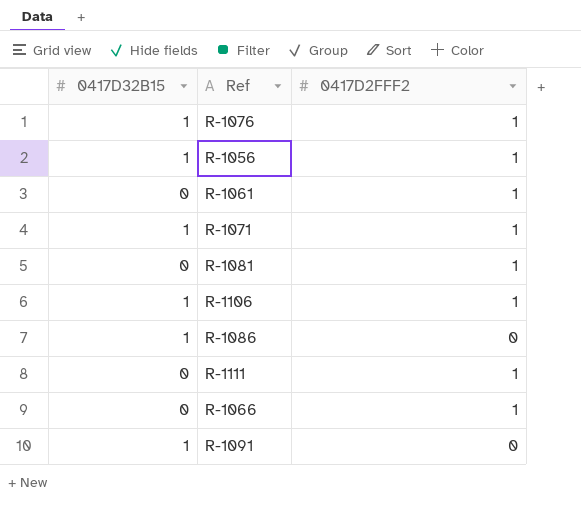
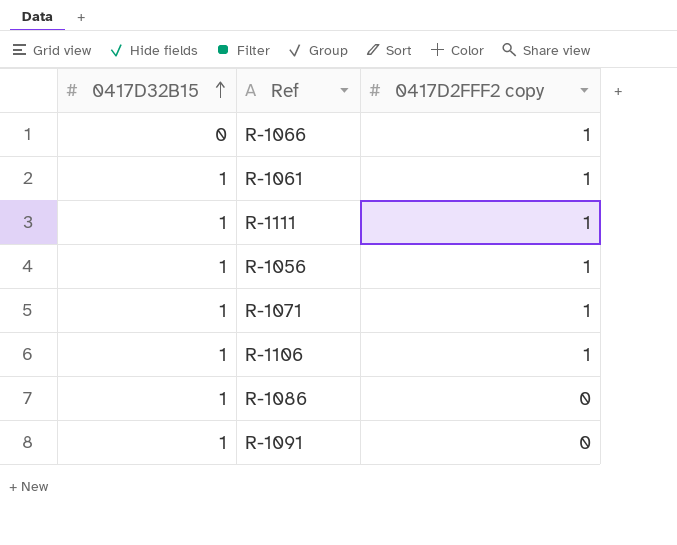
row order: none -> 0417D32B15 ascending
column name: 0417D2FFF2 -> 0417D2FFF2 copy
row R-1076: 1 | 1 -> none
row R-1081: 0 | 1 -> none
R-1061 | 0417D32B15: 0 -> 1
R-1111 | 0417D32B15: 0 -> 1

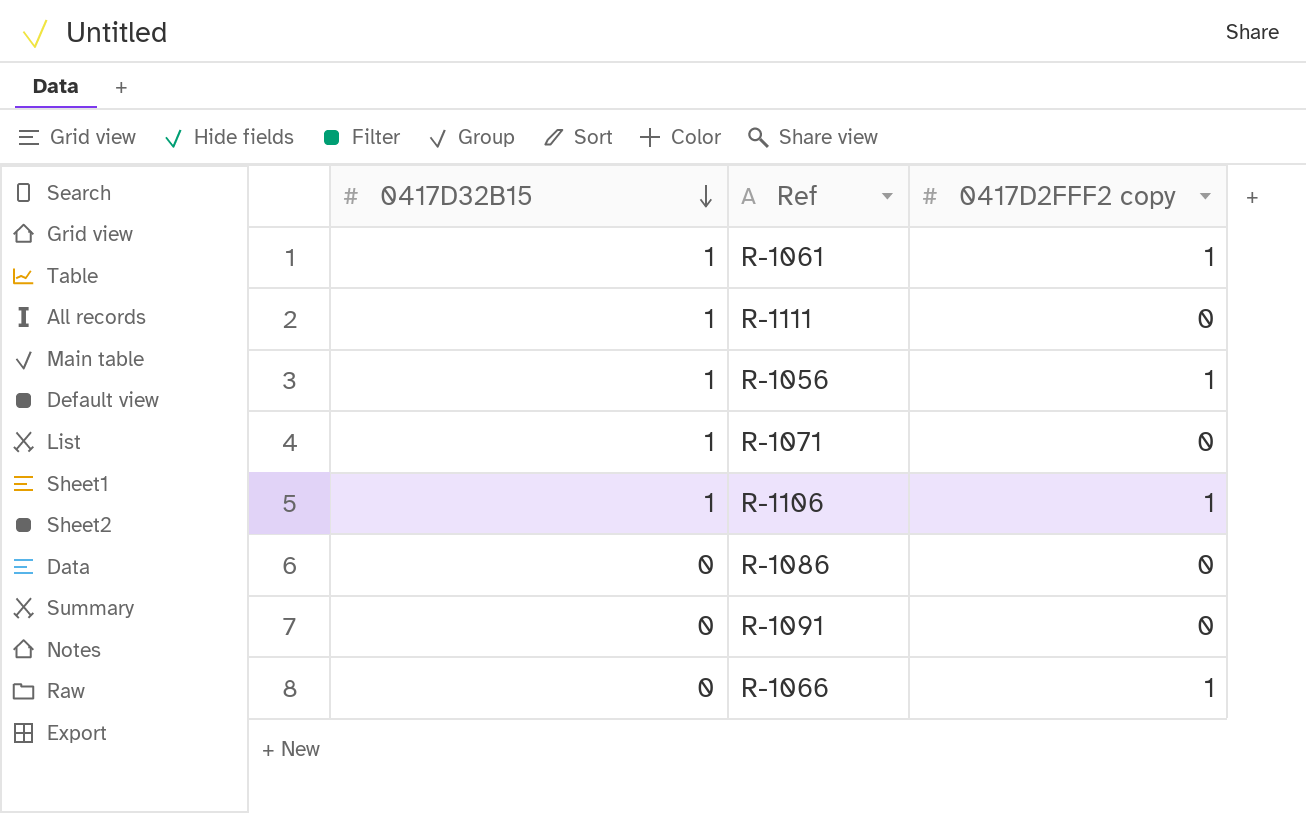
row order: 0417D32B15 ascending -> 0417D32B15 descending
R-1111 | 0417D2FFF2 copy: 1 -> 0
R-1071 | 0417D2FFF2 copy: 1 -> 0
R-1086 | 0417D32B15: 1 -> 0
R-1091 | 0417D32B15: 1 -> 0

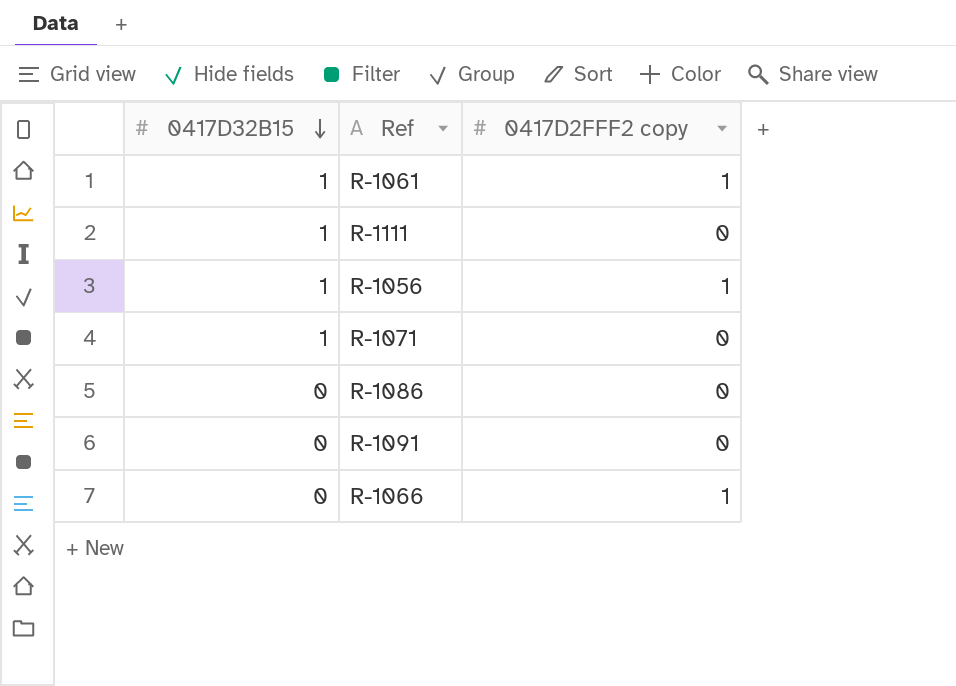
row R-1106: 1 | 1 -> none

